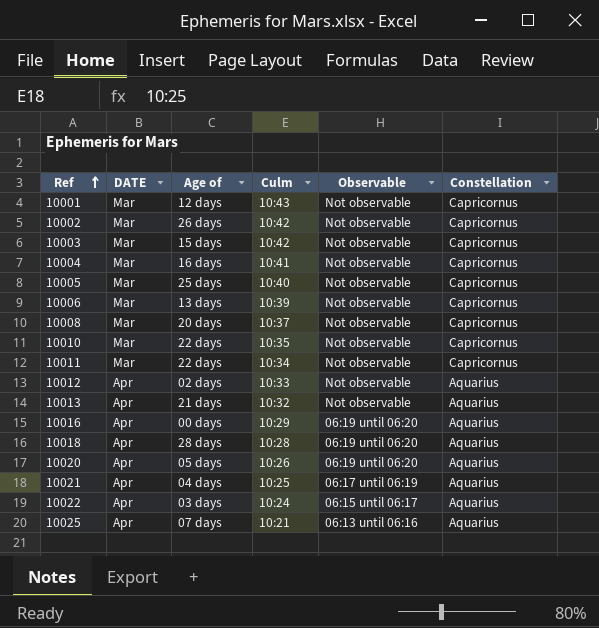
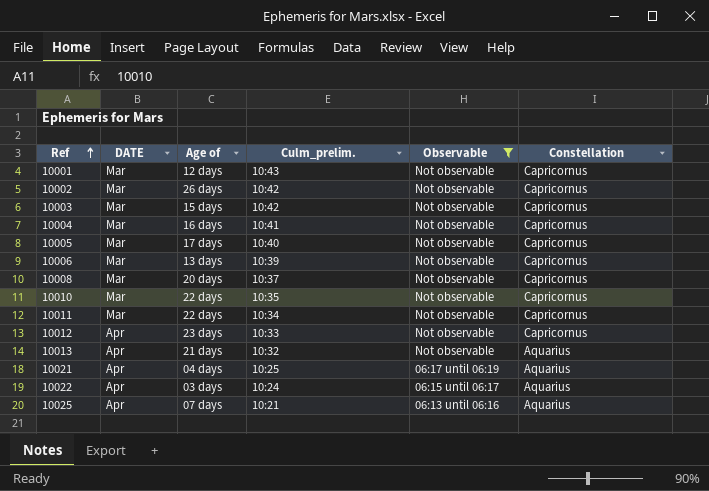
filter: none -> Observable != 06:19 until 06:20
column name: Culm -> Culm_prelim.
10005 | Age of: 25 days -> 17 days
10012 | Age of: 02 days -> 23 days
10012 | Constellation: Aquarius -> Capricornus

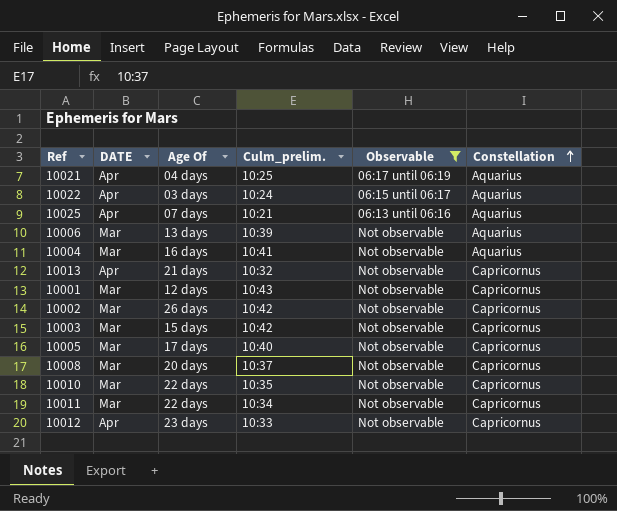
row order: Ref ascending -> Constellation ascending
column name: Age of -> Age Of
10006 | Constellation: Capricornus -> Aquarius
10004 | Constellation: Capricornus -> Aquarius
10013 | Constellation: Aquarius -> Capricornus

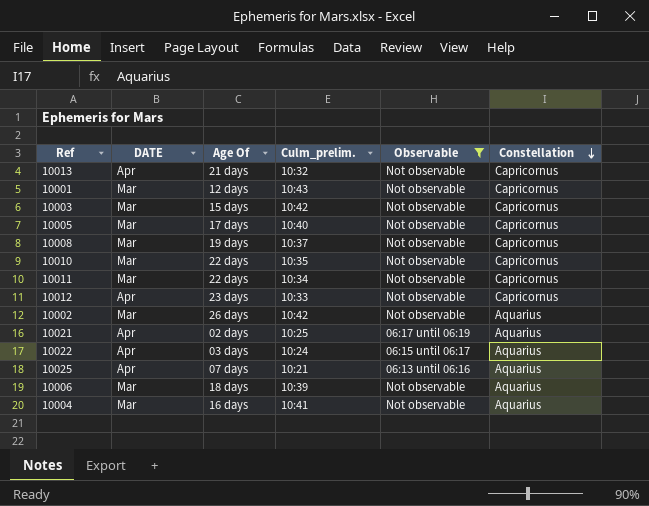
row order: Constellation ascending -> Constellation descending
10008 | Age Of: 20 days -> 19 days
10002 | Constellation: Capricornus -> Aquarius
10021 | Age Of: 04 days -> 02 days
10006 | Age Of: 13 days -> 18 days

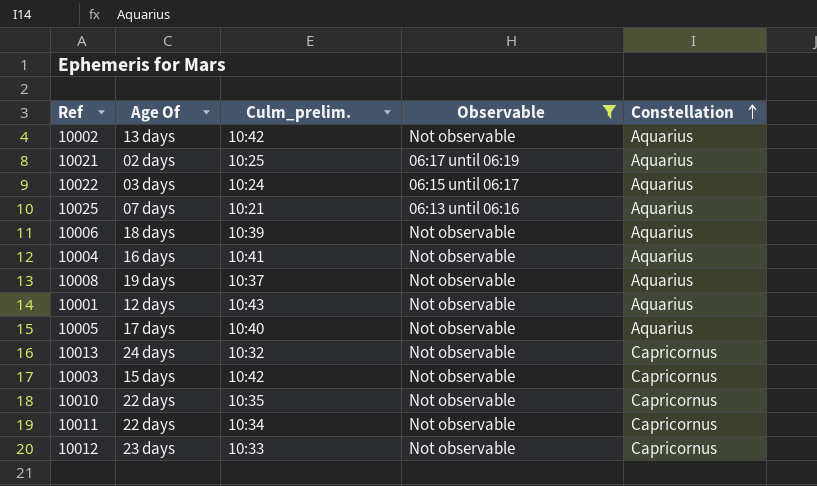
row order: Constellation descending -> Constellation ascending
column DATE | position: 2 -> none
10002 | Age Of: 26 days -> 13 days
10008 | Constellation: Capricornus -> Aquarius
10001 | Constellation: Capricornus -> Aquarius
10005 | Constellation: Capricornus -> Aquarius
10013 | Age Of: 21 days -> 24 days

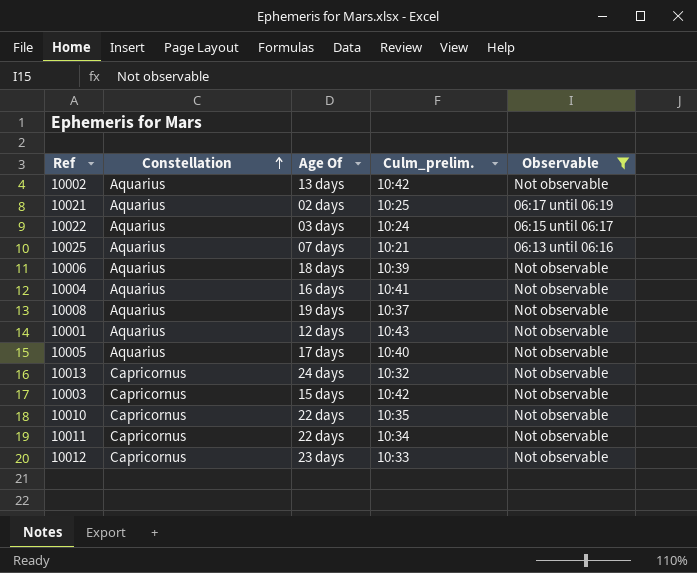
column Constellation | position: 5 -> 2

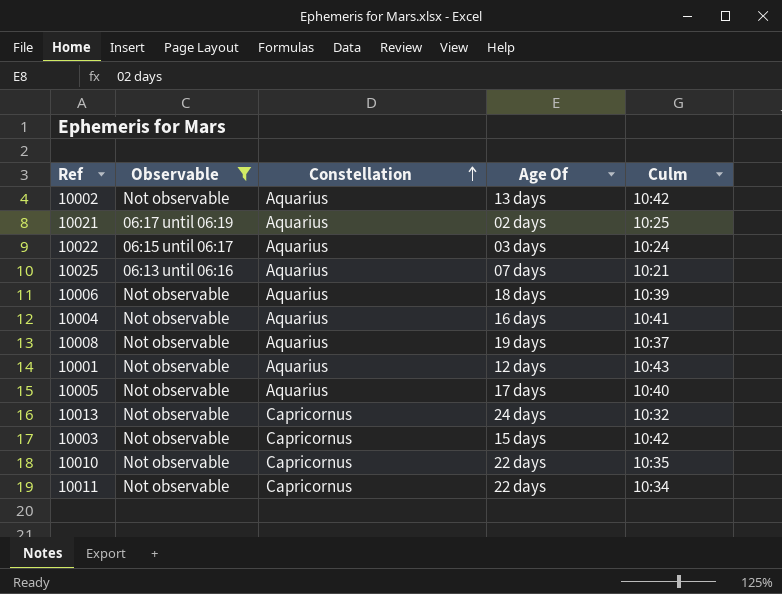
column Observable | position: 5 -> 2
column name: Culm_prelim. -> Culm
row 10012: Capricornus | 23 days | 10:33 | Not observable -> none

